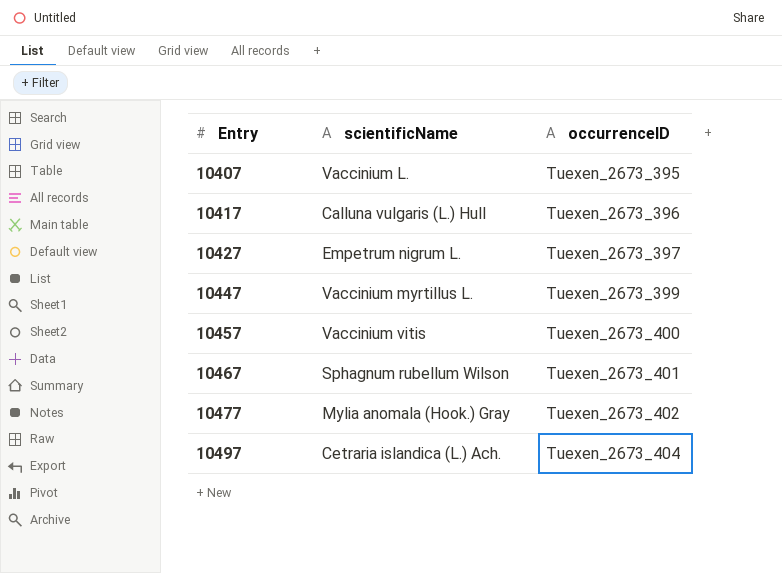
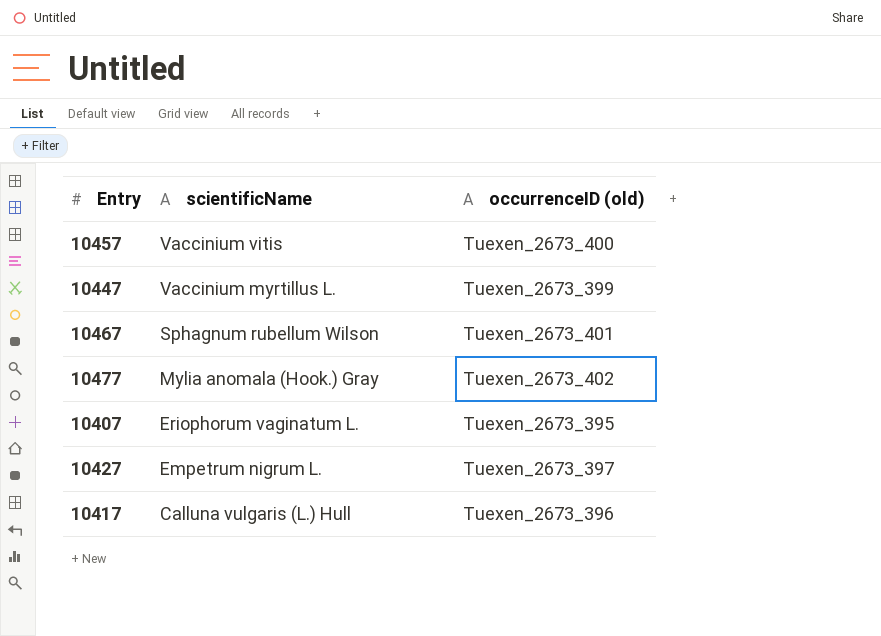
row order: Entry ascending -> scientificName descending
column name: occurrenceID -> occurrenceID (old)
row 10497: Cetraria islandica (L.) Ach. | Tuexen_2673_404 -> none
10407 | scientificName: Vaccinium L. -> Eriophorum vaginatum L.

